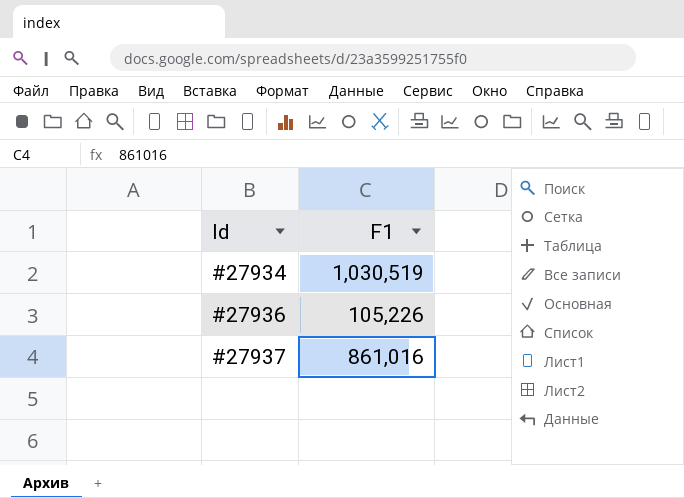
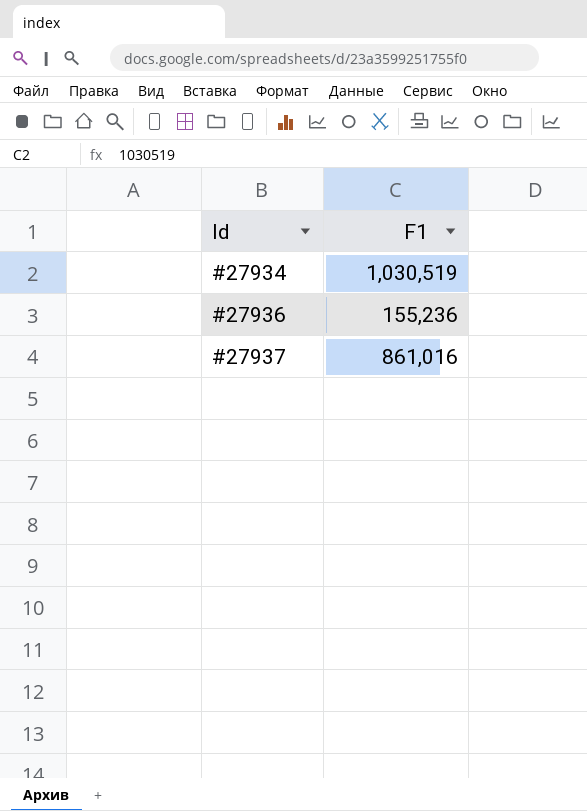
#27936 | F1: 105,226 -> 155,236

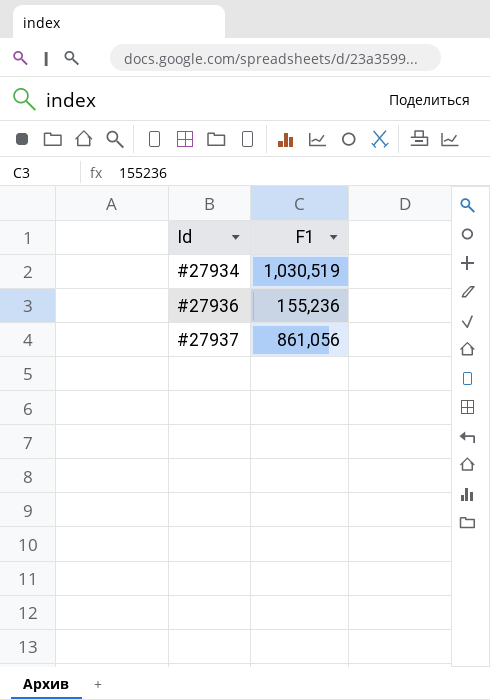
#27937 | F1: 861,016 -> 861,056

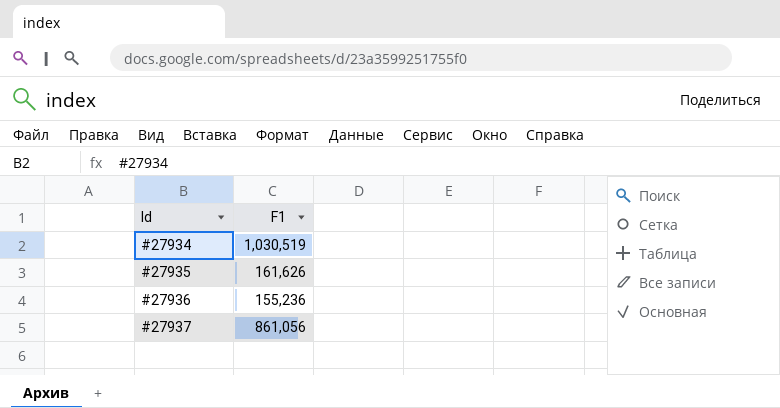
row #27935: none -> 161,626

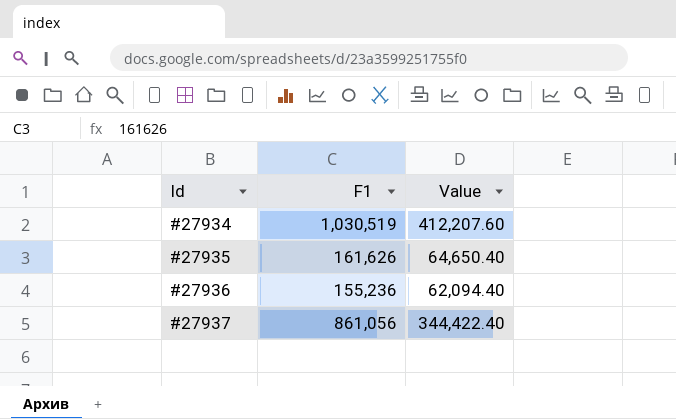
column Value | formula: none -> [F1] * 0.4

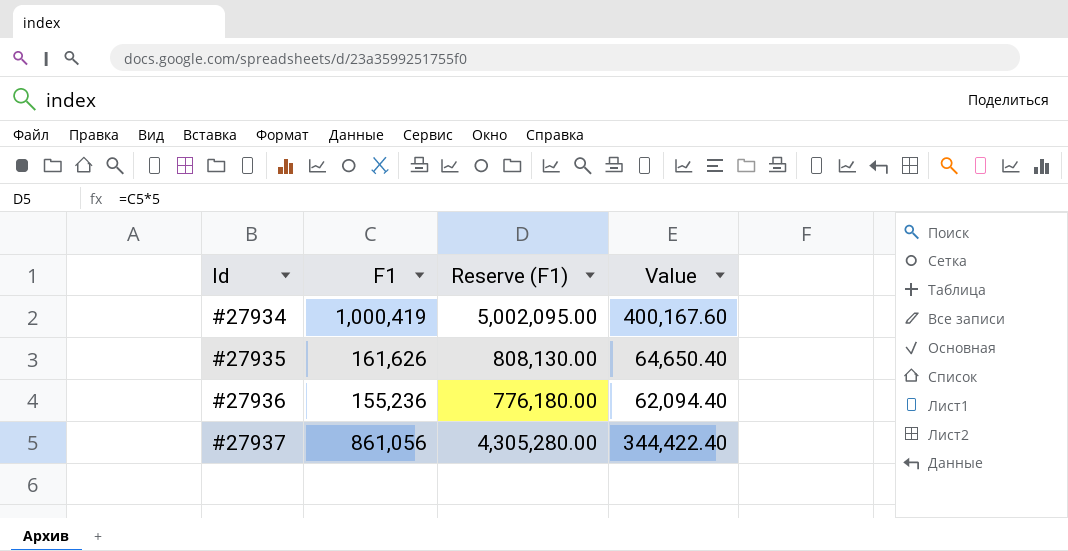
column Reserve (F1) | formula: none -> [F1] * 5
#27934 | F1: 1,030,519 -> 1,000,419
#27934 | Value: 412,207.60 -> 400,167.60

